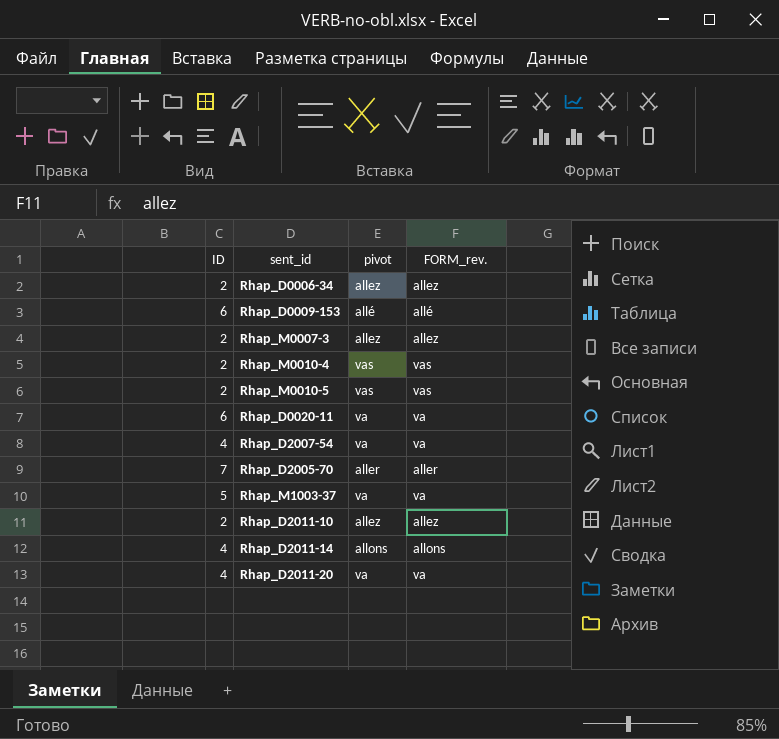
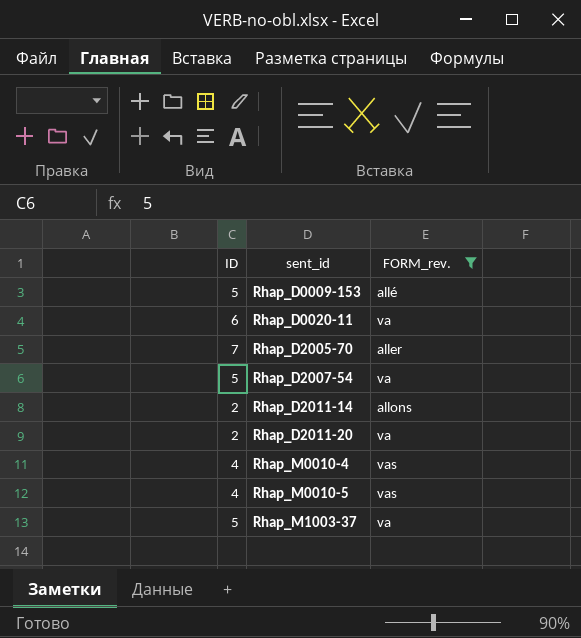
filter: none -> FORM_rev. != allez
row order: none -> sent_id ascending
column pivot | position: 3 -> none
Rhap_D0009-153 | ID: 6 -> 5
Rhap_D2007-54 | ID: 4 -> 5
Rhap_D2011-14 | ID: 4 -> 2
Rhap_D2011-20 | ID: 4 -> 2
Rhap_M0010-4 | ID: 2 -> 4
Rhap_M0010-5 | ID: 2 -> 4

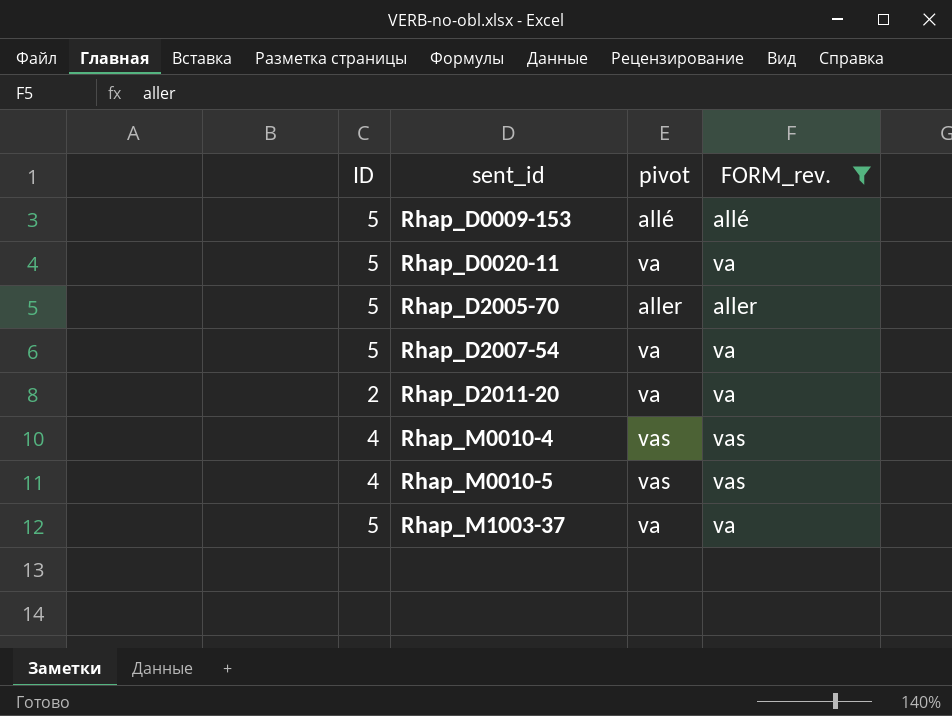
column pivot | position: none -> 3
row Rhap_D2011-14: 2 | allons -> none
Rhap_D0020-11 | ID: 6 -> 5
Rhap_D2005-70 | ID: 7 -> 5

